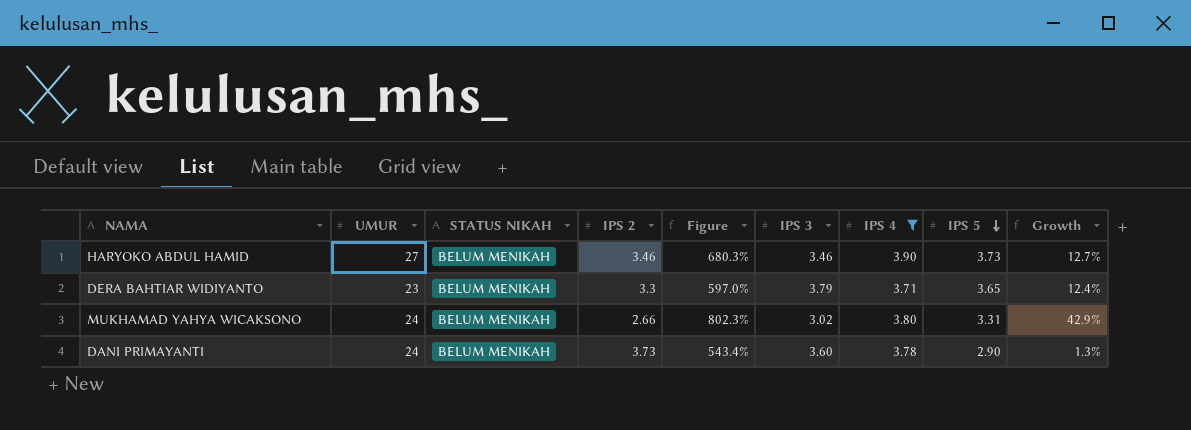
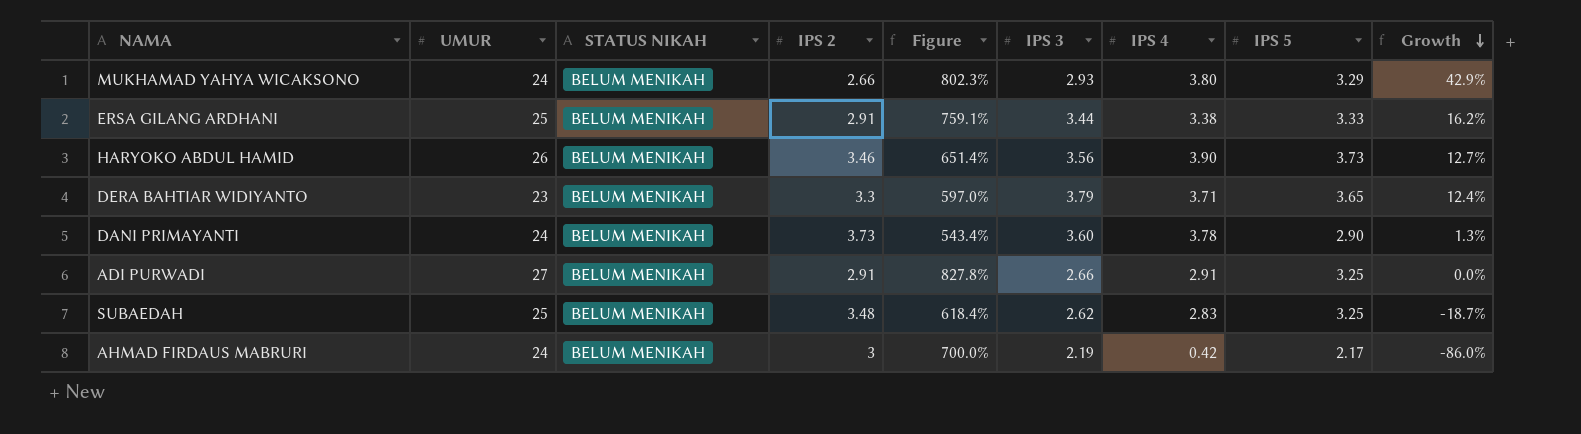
filter: IPS 4 >= 3.71 -> none
row order: IPS 5 descending -> Growth descending
MUKHAMAD YAHYA WICAKSONO | IPS 3: 3.02 -> 2.93
MUKHAMAD YAHYA WICAKSONO | IPS 5: 3.31 -> 3.29
HARYOKO ABDUL HAMID | UMUR: 27 -> 26
HARYOKO ABDUL HAMID | Figure: 680.3% -> 651.4%
HARYOKO ABDUL HAMID | IPS 3: 3.46 -> 3.56

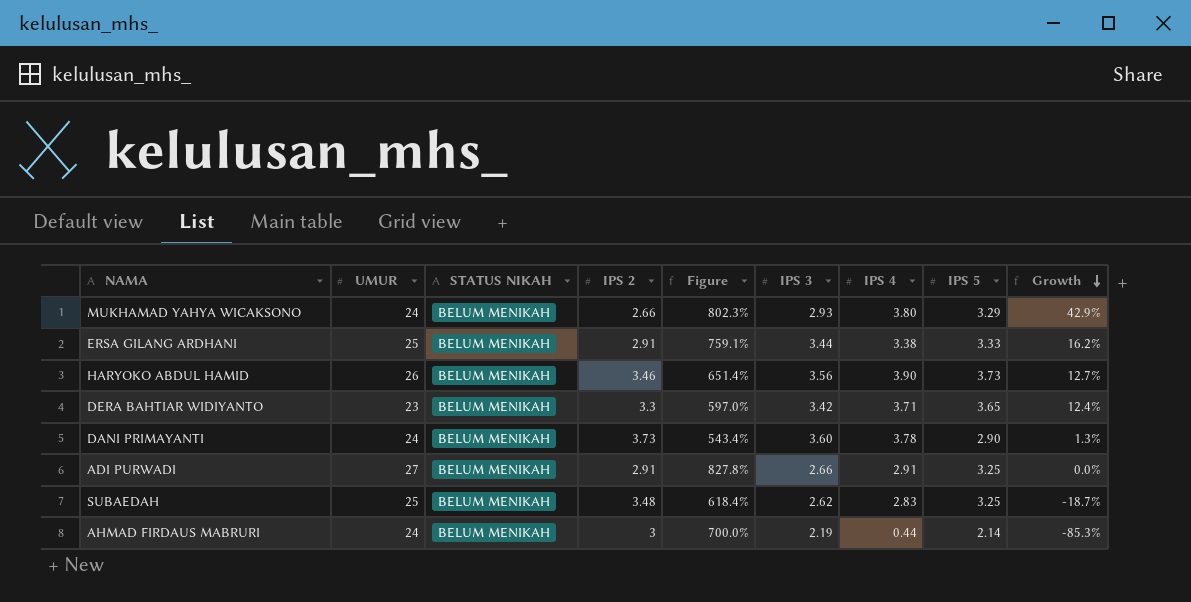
DERA BAHTIAR WIDIYANTO | IPS 3: 3.79 -> 3.42
AHMAD FIRDAUS MABRURI | IPS 4: 0.42 -> 0.44
AHMAD FIRDAUS MABRURI | IPS 5: 2.17 -> 2.14
AHMAD FIRDAUS MABRURI | Growth: -86.0% -> -85.3%

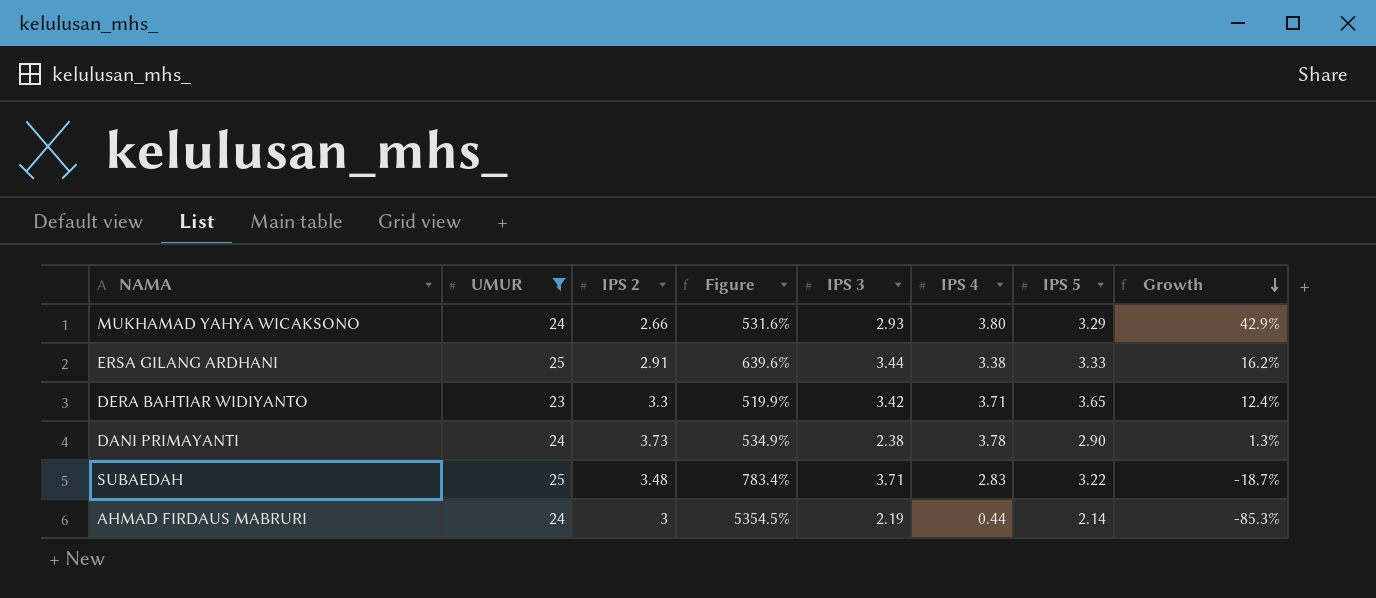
filter: none -> UMUR <= 25
column STATUS NIKAH | position: 3 -> none
column Figure | formula: ([UMUR] - [IPS 2]) / [IPS 2] -> ([UMUR] - [IPS 4]) / [IPS 4]
DANI PRIMAYANTI | IPS 3: 3.60 -> 2.38
SUBAEDAH | IPS 3: 2.62 -> 3.71
SUBAEDAH | IPS 5: 3.25 -> 3.22

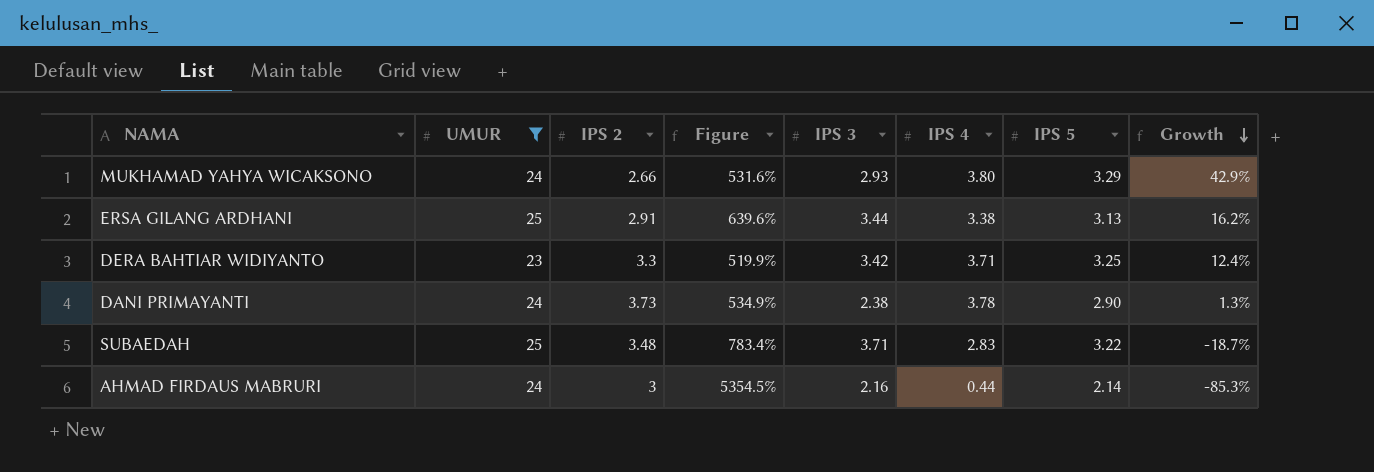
ERSA GILANG ARDHANI | IPS 5: 3.33 -> 3.13
DERA BAHTIAR WIDIYANTO | IPS 5: 3.65 -> 3.25
AHMAD FIRDAUS MABRURI | IPS 3: 2.19 -> 2.16

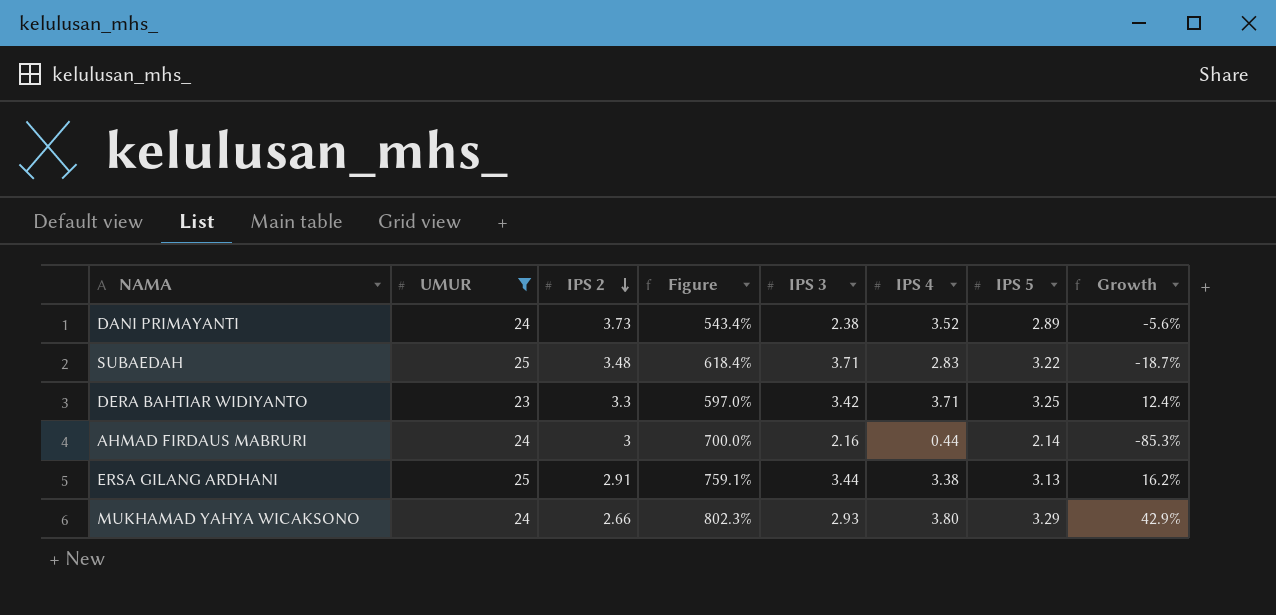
row order: Growth descending -> IPS 2 descending
column Figure | formula: ([UMUR] - [IPS 4]) / [IPS 4] -> ([UMUR] - [IPS 2]) / [IPS 2]
DANI PRIMAYANTI | IPS 4: 3.78 -> 3.52
DANI PRIMAYANTI | IPS 5: 2.90 -> 2.89
DANI PRIMAYANTI | Growth: 1.3% -> -5.6%

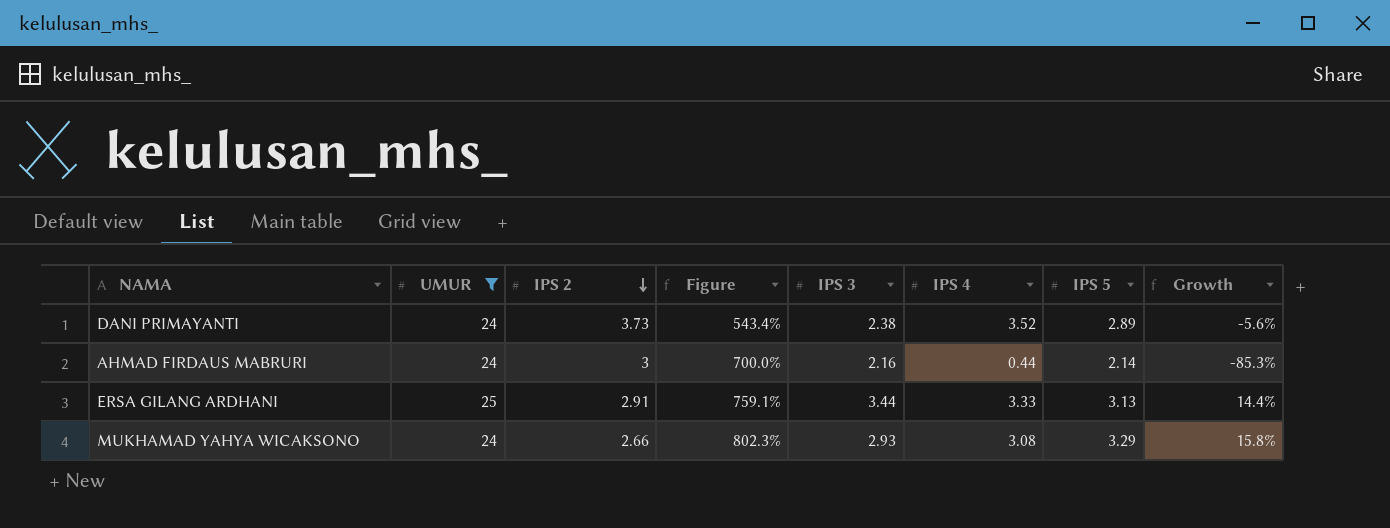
row SUBAEDAH: 25 | 3.48 | 618.4% | 3.71 | 2.83 | 3.22 | -18.7% -> none
row DERA BAHTIAR WIDIYANTO: 23 | 3.3 | 597.0% | 3.42 | 3.71 | 3.25 | 12.4% -> none
ERSA GILANG ARDHANI | IPS 4: 3.38 -> 3.33
ERSA GILANG ARDHANI | Growth: 16.2% -> 14.4%
MUKHAMAD YAHYA WICAKSONO | IPS 4: 3.80 -> 3.08
MUKHAMAD YAHYA WICAKSONO | Growth: 42.9% -> 15.8%

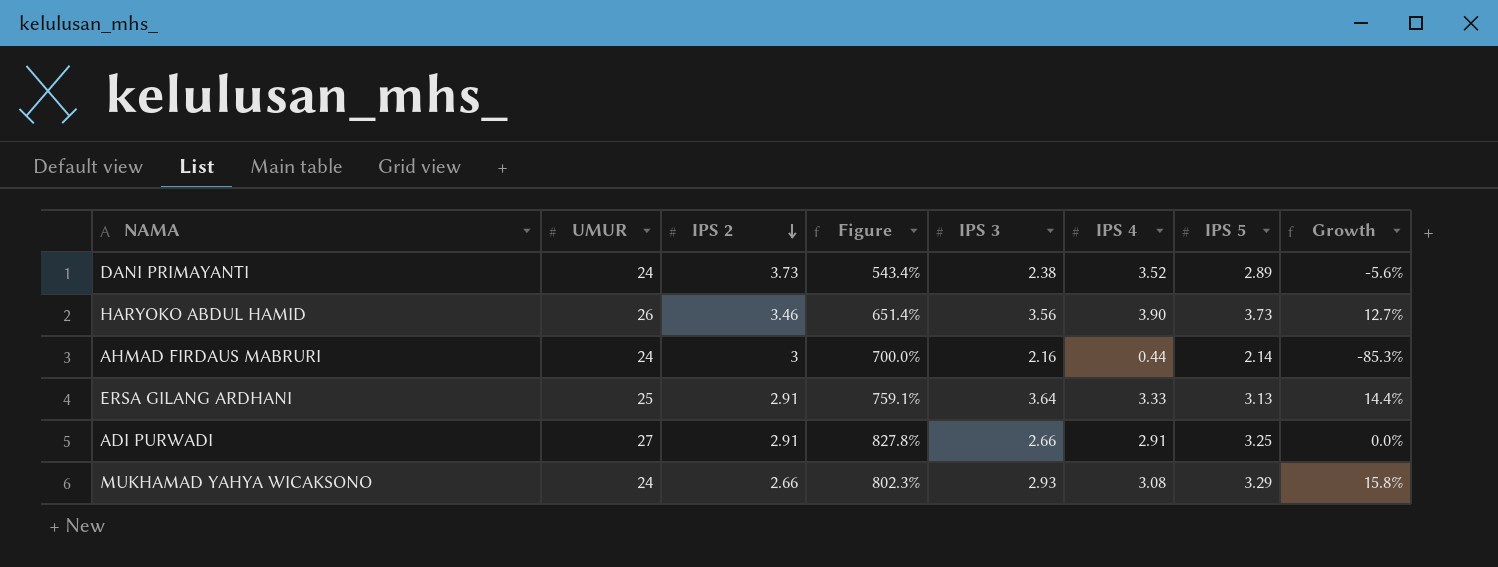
filter: UMUR <= 25 -> none
ERSA GILANG ARDHANI | IPS 3: 3.44 -> 3.64

